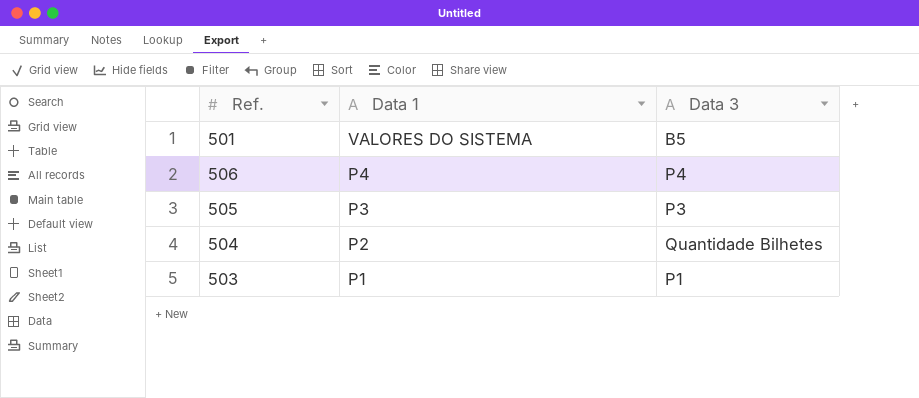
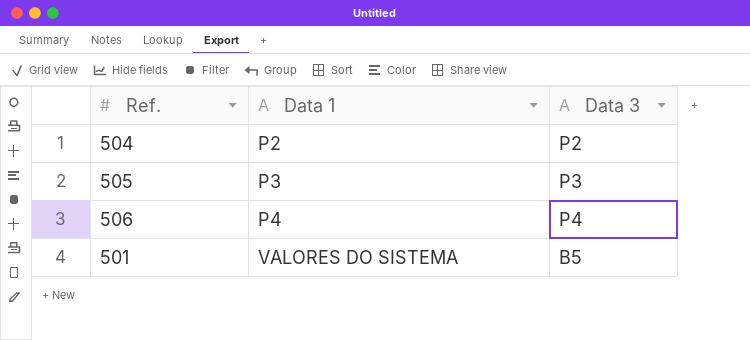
row order: Data 1 descending -> Data 1 ascending
row 503: P1 | P1 -> none
504 | Data 3: Quantidade Bilhetes -> P2

